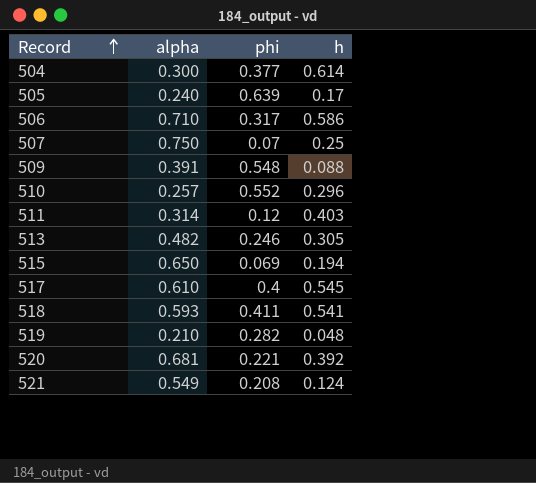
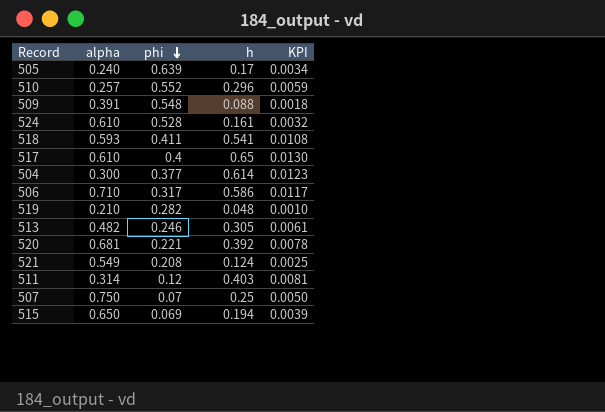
row order: Record ascending -> phi descending
column KPI | formula: none -> [h] * 0.02
row 524: none -> 0.610 | 0.528 | 0.161 | 0.0032
517 | h: 0.545 -> 0.65

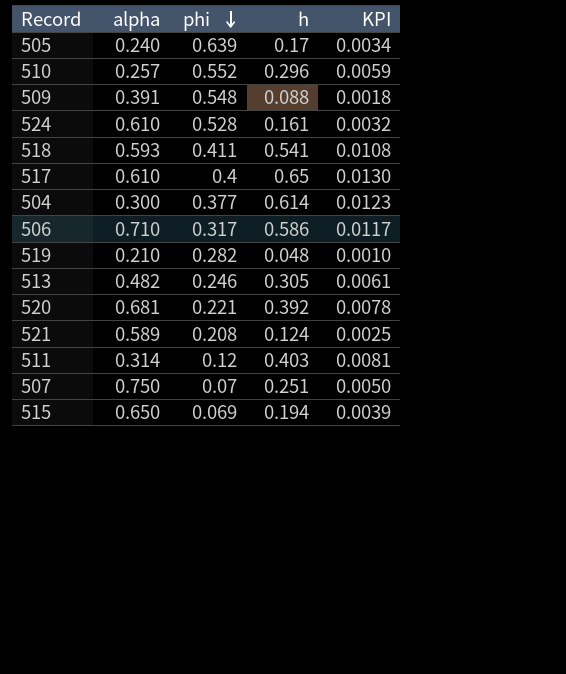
521 | alpha: 0.549 -> 0.589
507 | h: 0.25 -> 0.251

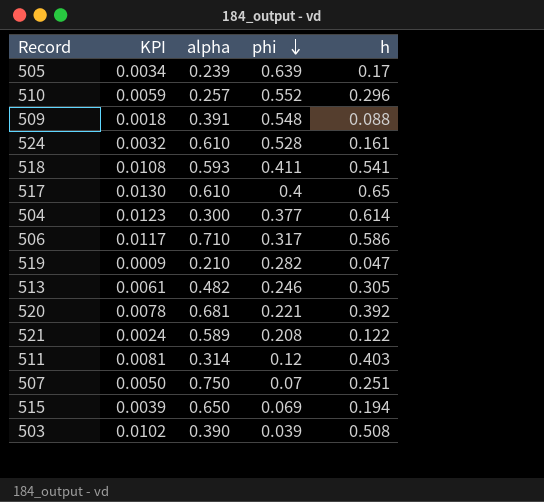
column KPI | position: 5 -> 2
505 | alpha: 0.240 -> 0.239
519 | KPI: 0.0010 -> 0.0009
519 | h: 0.048 -> 0.047
521 | KPI: 0.0025 -> 0.0024
521 | h: 0.124 -> 0.122
row 503: none -> 0.0102 | 0.390 | 0.039 | 0.508

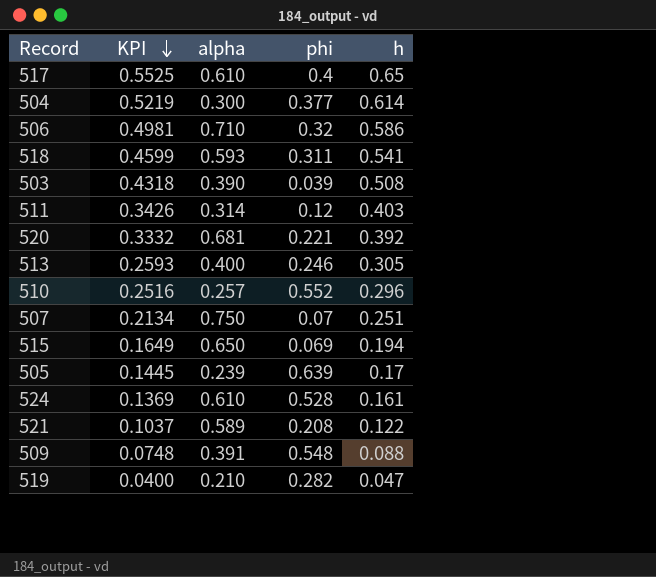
row order: phi descending -> KPI descending
column KPI | formula: [h] * 0.02 -> [h] * 0.85
506 | phi: 0.317 -> 0.32
518 | phi: 0.411 -> 0.311
513 | alpha: 0.482 -> 0.400

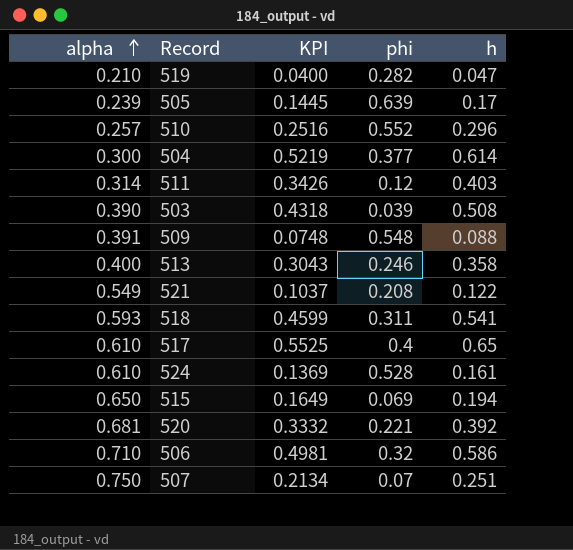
row order: KPI descending -> alpha ascending
column alpha | position: 3 -> 1
513 | KPI: 0.2593 -> 0.3043
513 | h: 0.305 -> 0.358
521 | alpha: 0.589 -> 0.549

